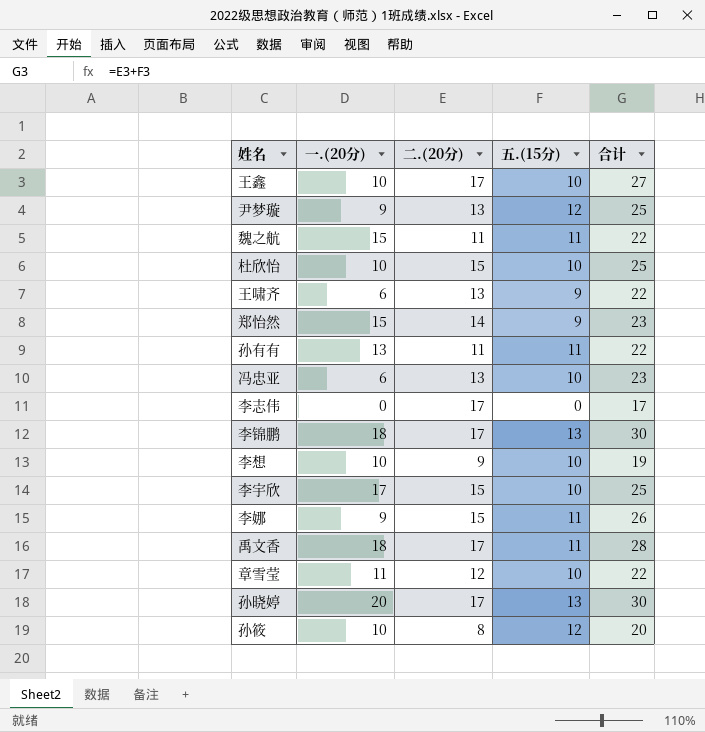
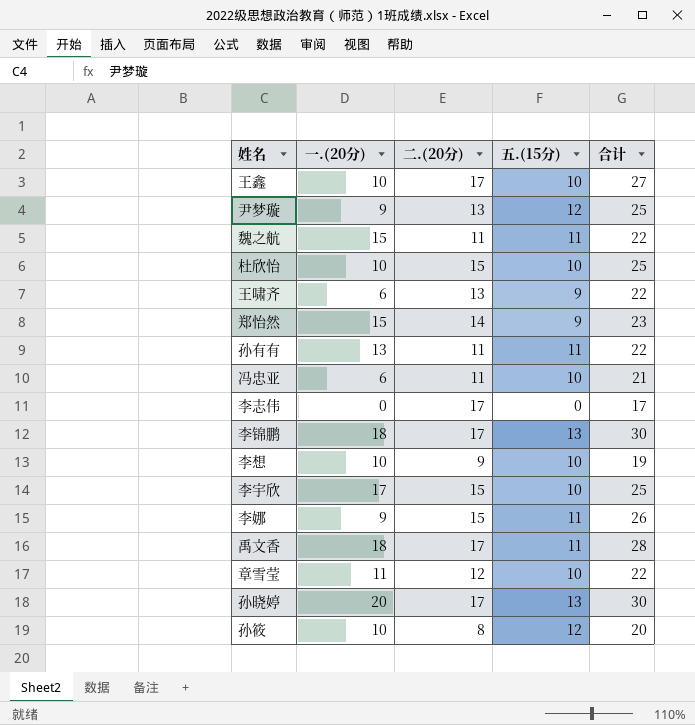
冯忠亚 | 二.(20分): 13 -> 11
冯忠亚 | 合计: 23 -> 21

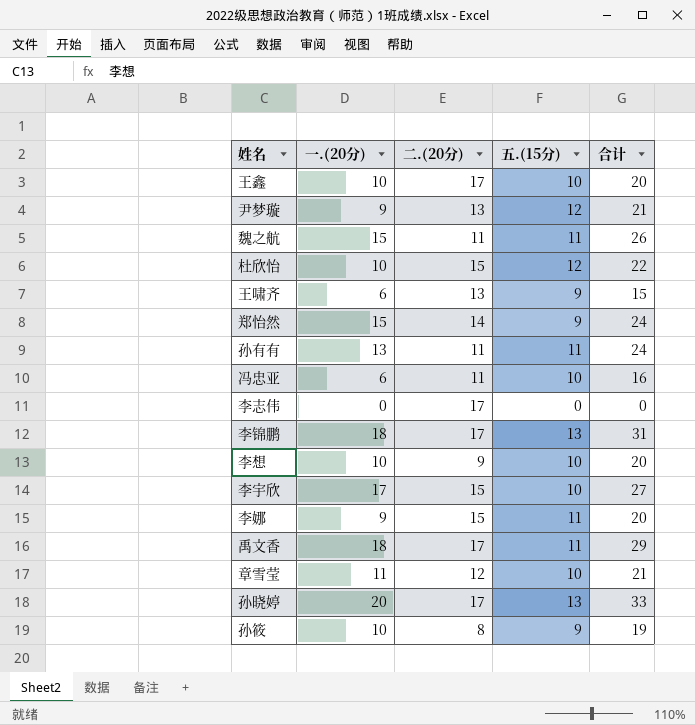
column 合计 | formula: [二.(20分)] + [五.(15分)] -> [一.(20分)] + [五.(15分)]
杜欣怡 | 五.(15分): 10 -> 12
孙筱 | 五.(15分): 12 -> 9

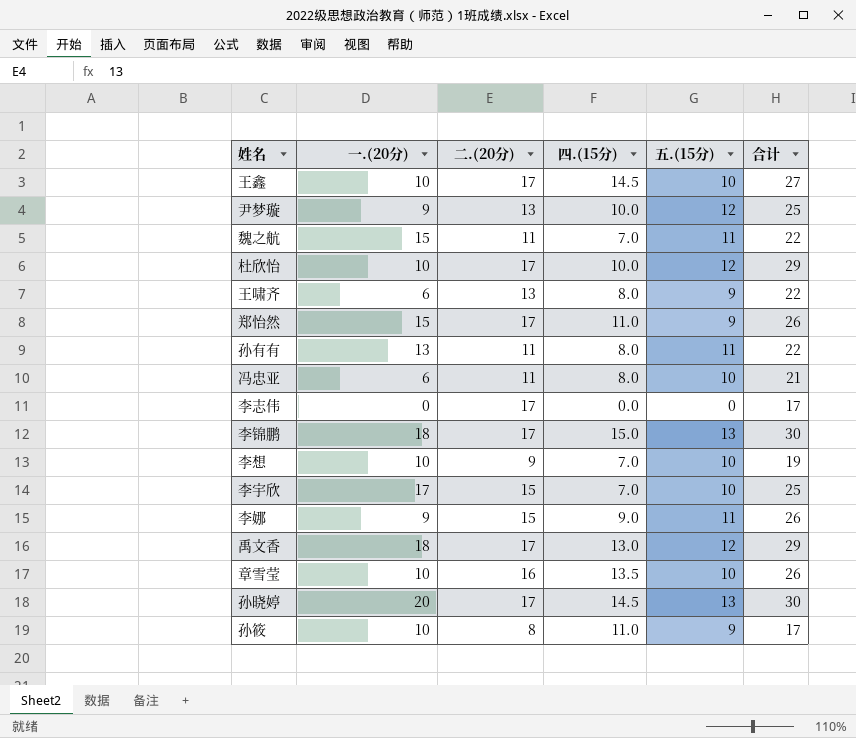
column 四.(15分) | position: none -> 4
column 合计 | formula: [一.(20分)] + [五.(15分)] -> [二.(20分)] + [五.(15分)]
杜欣怡 | 二.(20分): 15 -> 17
郑怡然 | 二.(20分): 14 -> 17
禹文香 | 五.(15分): 11 -> 12
章雪莹 | 一.(20分): 11 -> 10
章雪莹 | 二.(20分): 12 -> 16

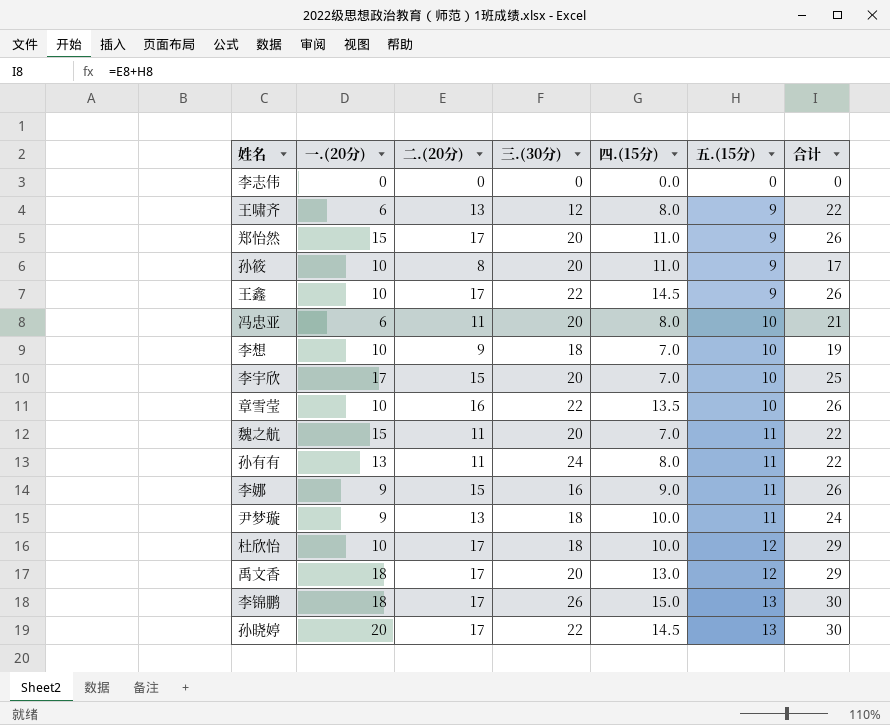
row order: none -> 五.(15分) ascending
column 三.(30分) | position: none -> 4
李志伟 | 二.(20分): 17 -> 0
李志伟 | 合计: 17 -> 0
王鑫 | 五.(15分): 10 -> 9
王鑫 | 合计: 27 -> 26
尹梦璇 | 五.(15分): 12 -> 11
尹梦璇 | 合计: 25 -> 24

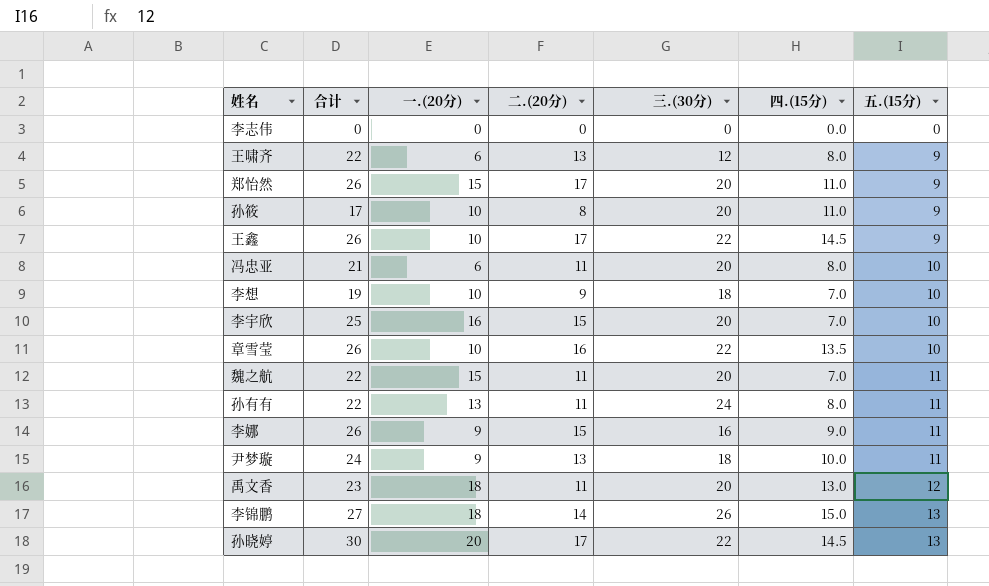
column 合计 | position: 7 -> 2
row 杜欣怡: 10 | 17 | 18 | 10.0 | 12 | 29 -> none
李宇欣 | 一.(20分): 17 -> 16
禹文香 | 合计: 29 -> 23
禹文香 | 二.(20分): 17 -> 11
李锦鹏 | 合计: 30 -> 27
李锦鹏 | 二.(20分): 17 -> 14

